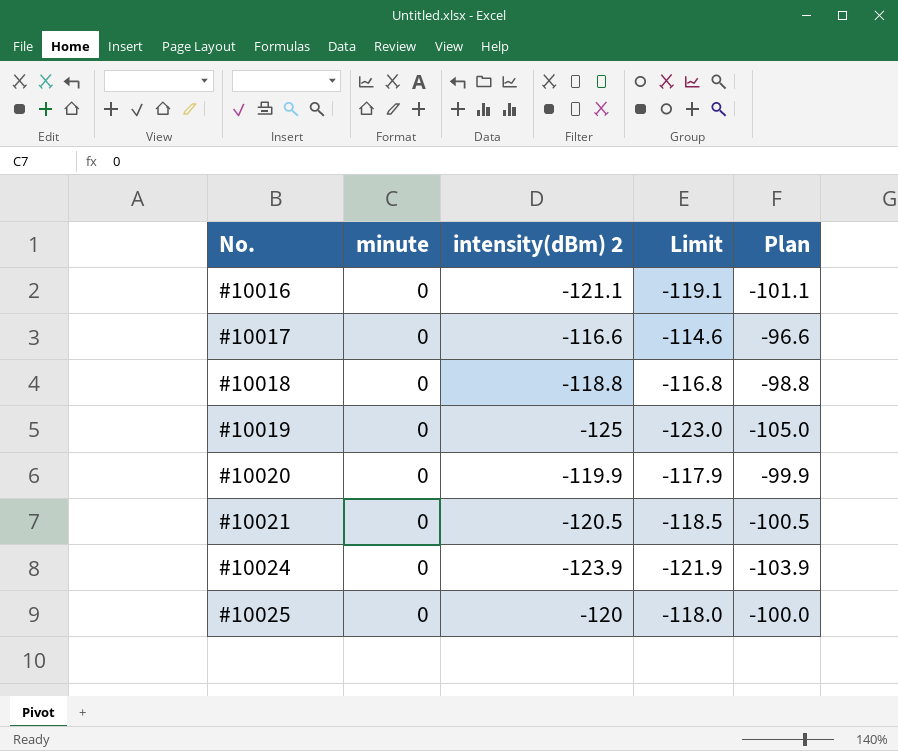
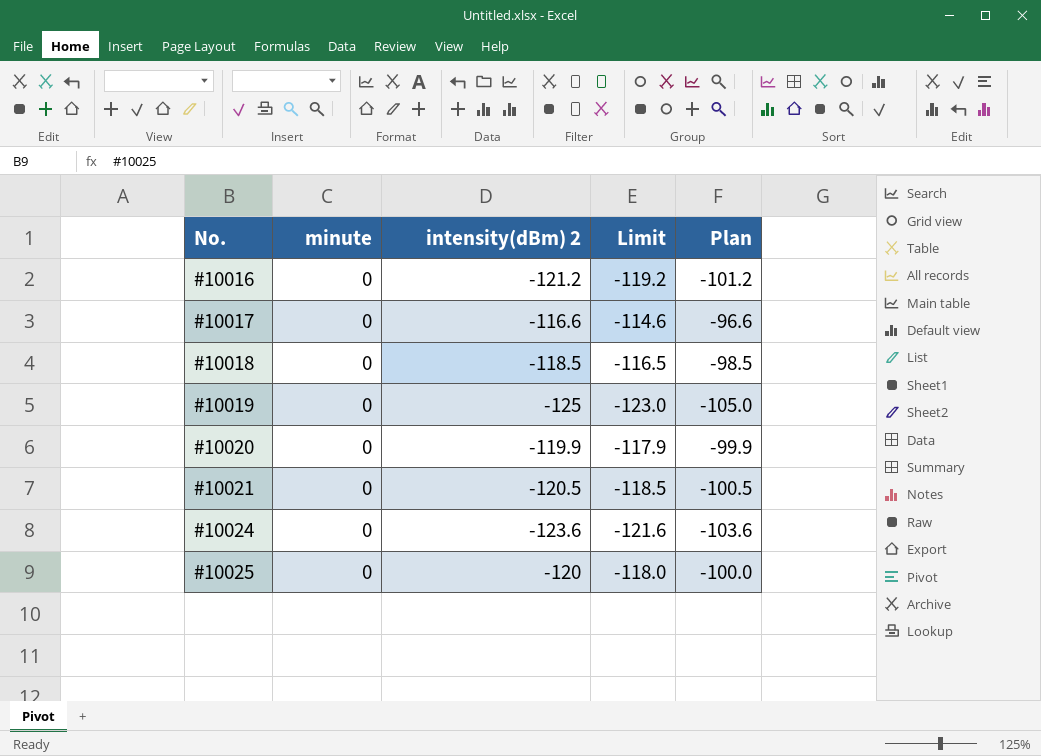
#10016 | intensity(dBm) 2: -121.1 -> -121.2
#10016 | Limit: -119.1 -> -119.2
#10016 | Plan: -101.1 -> -101.2
#10018 | intensity(dBm) 2: -118.8 -> -118.5
#10018 | Limit: -116.8 -> -116.5
#10018 | Plan: -98.8 -> -98.5
#10024 | intensity(dBm) 2: -123.9 -> -123.6
#10024 | Limit: -121.9 -> -121.6
#10024 | Plan: -103.9 -> -103.6

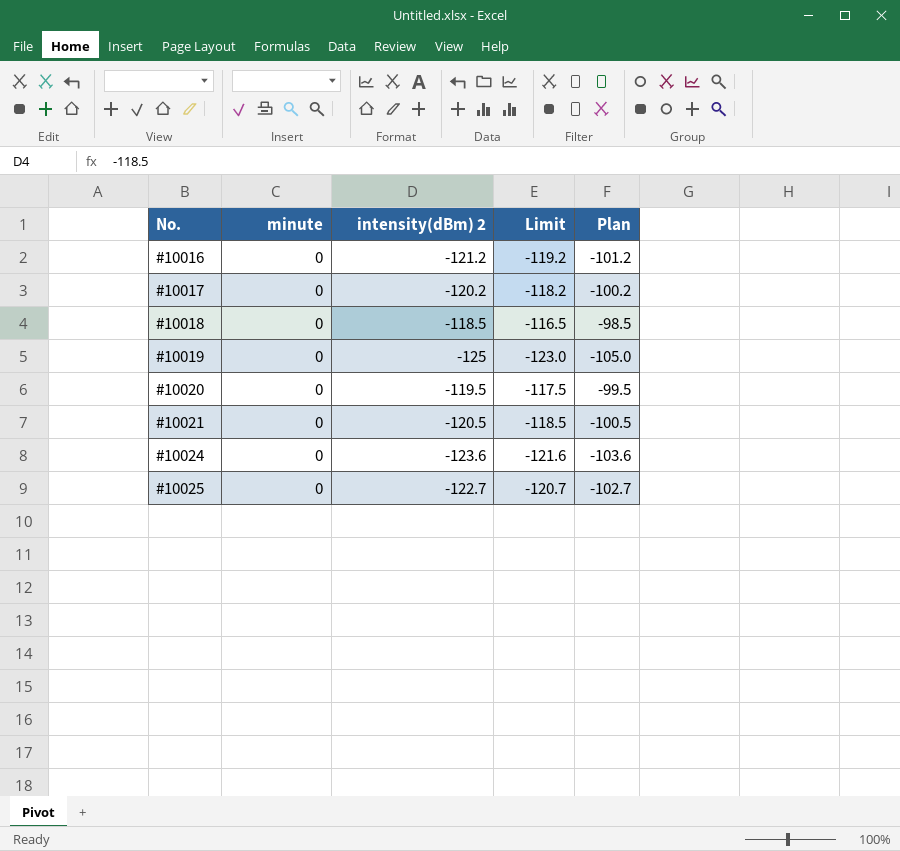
#10017 | intensity(dBm) 2: -116.6 -> -120.2
#10017 | Limit: -114.6 -> -118.2
#10017 | Plan: -96.6 -> -100.2
#10020 | intensity(dBm) 2: -119.9 -> -119.5
#10020 | Limit: -117.9 -> -117.5
#10020 | Plan: -99.9 -> -99.5
#10025 | intensity(dBm) 2: -120 -> -122.7
#10025 | Limit: -118.0 -> -120.7
#10025 | Plan: -100.0 -> -102.7

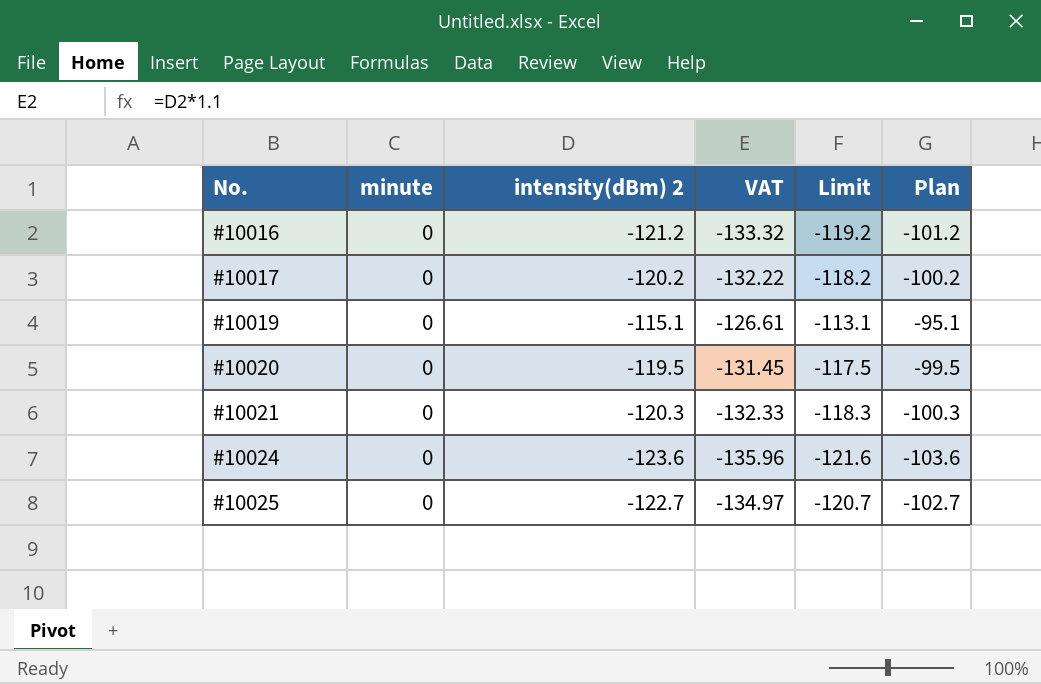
column VAT | formula: none -> [intensity(dBm) 2] * 1.1
row #10018: 0 | -118.5 | -116.5 | -98.5 -> none
#10019 | intensity(dBm) 2: -125 -> -115.1
#10019 | Limit: -123.0 -> -113.1
#10019 | Plan: -105.0 -> -95.1
#10021 | intensity(dBm) 2: -120.5 -> -120.3
#10021 | Limit: -118.5 -> -118.3
#10021 | Plan: -100.5 -> -100.3

